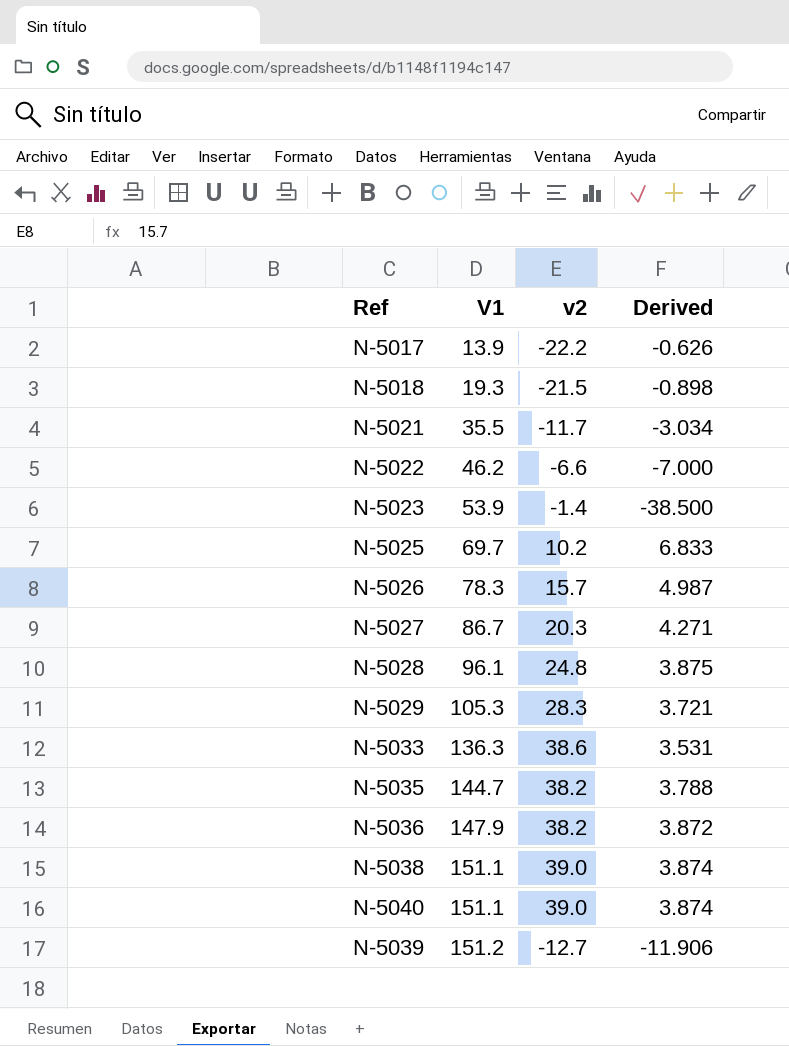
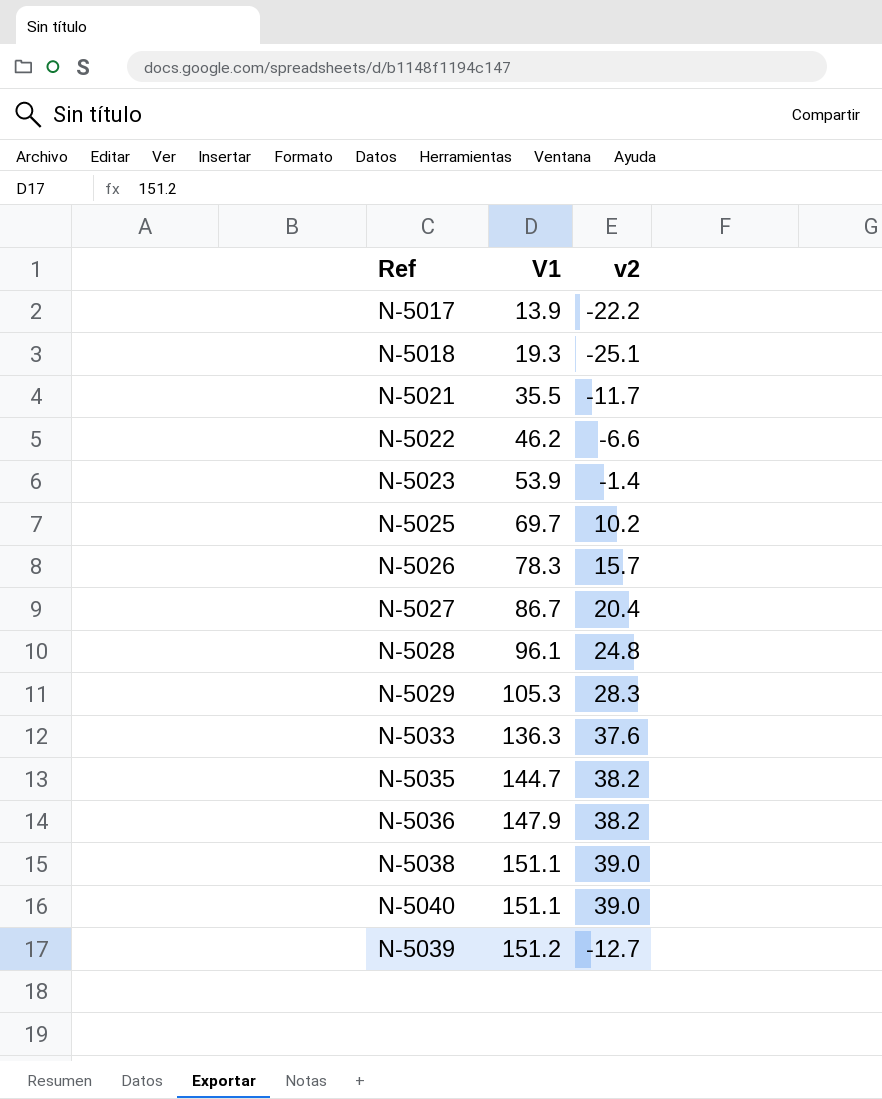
column Derived | formula: [V1] / [v2] -> none
N-5018 | v2: -21.5 -> -25.1
N-5027 | v2: 20.3 -> 20.4
N-5033 | v2: 38.6 -> 37.6

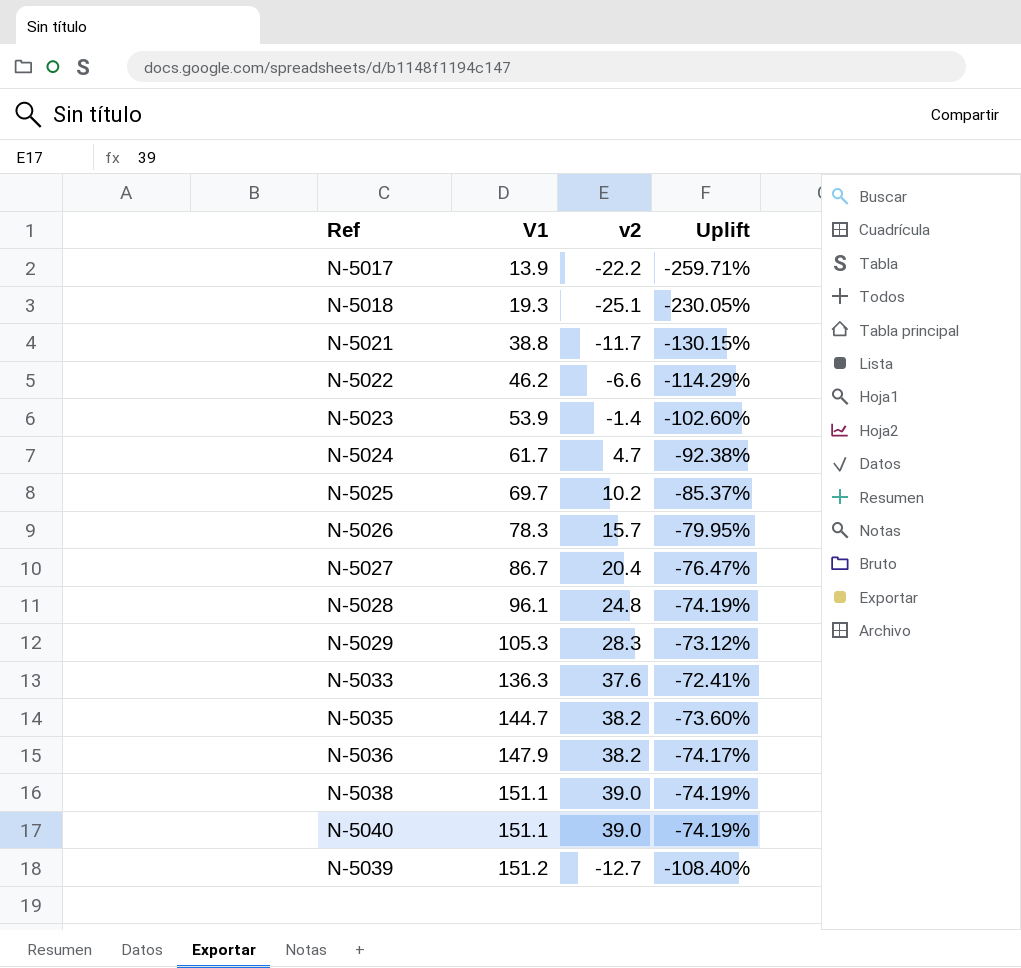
column Uplift | formula: none -> ([v2] - [V1]) / [V1]
N-5021 | V1: 35.5 -> 38.8
row N-5024: none -> 61.7 | 4.7 | -92.38%

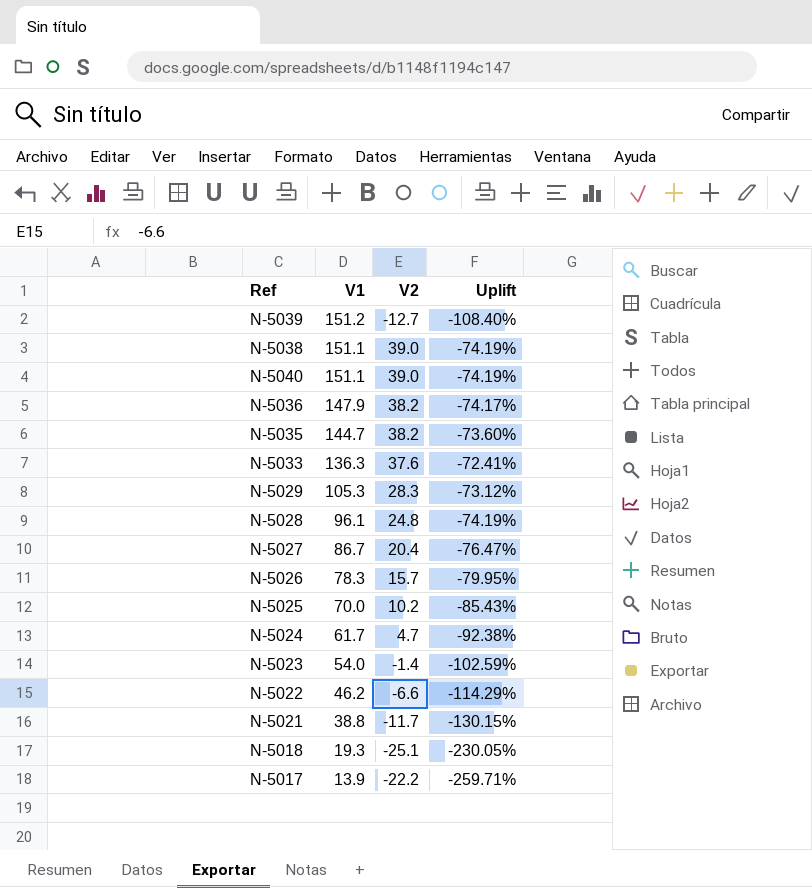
row order: V1 ascending -> V1 descending
column name: v2 -> V2
N-5025 | V1: 69.7 -> 70.0
N-5025 | Uplift: -85.37% -> -85.43%
N-5023 | V1: 53.9 -> 54.0
N-5023 | Uplift: -102.60% -> -102.59%

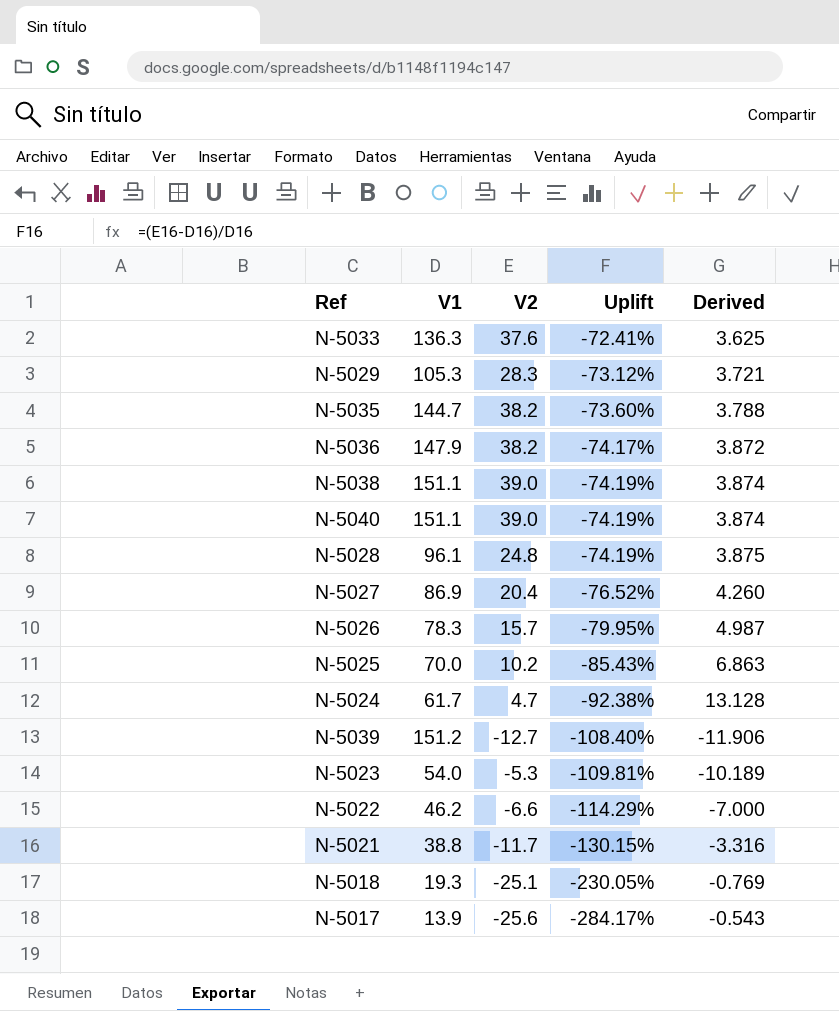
row order: V1 descending -> Uplift descending
column Derived | formula: none -> [V1] / [V2]
N-5027 | V1: 86.7 -> 86.9
N-5027 | Uplift: -76.47% -> -76.52%
N-5023 | V2: -1.4 -> -5.3
N-5023 | Uplift: -102.59% -> -109.81%
N-5017 | V2: -22.2 -> -25.6
N-5017 | Uplift: -259.71% -> -284.17%

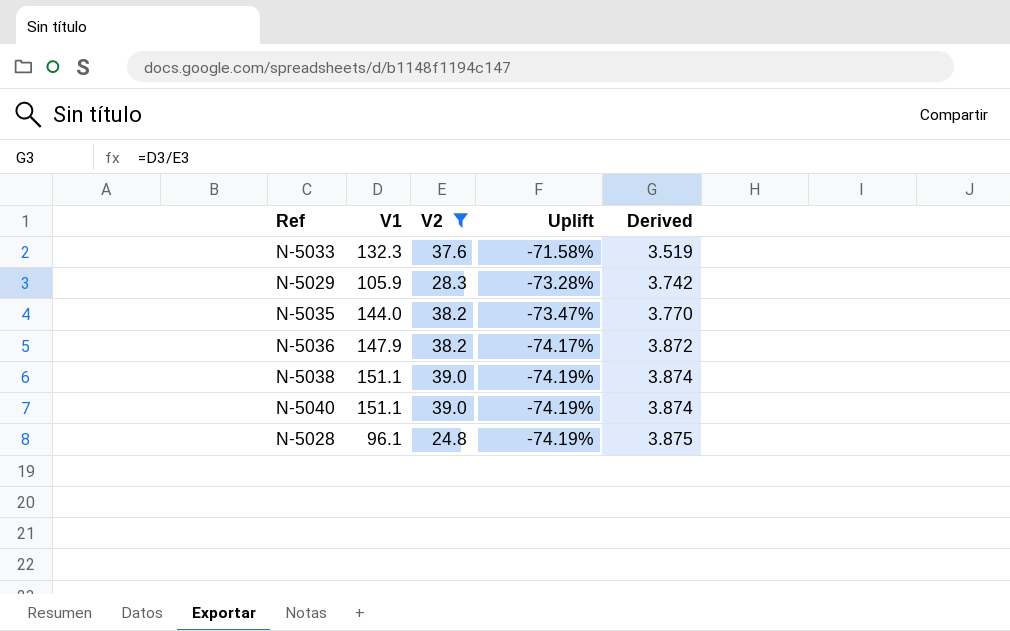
filter: none -> V2 >= 24.8
N-5033 | V1: 136.3 -> 132.3
N-5033 | Uplift: -72.41% -> -71.58%
N-5033 | Derived: 3.625 -> 3.519
N-5029 | V1: 105.3 -> 105.9
N-5029 | Uplift: -73.12% -> -73.28%
N-5029 | Derived: 3.721 -> 3.742
N-5035 | V1: 144.7 -> 144.0
N-5035 | Uplift: -73.60% -> -73.47%
N-5035 | Derived: 3.788 -> 3.770

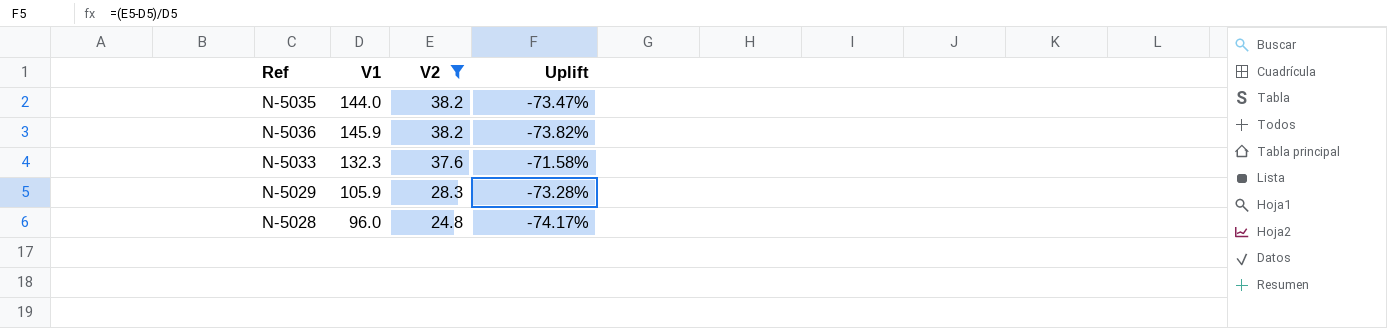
row order: Uplift descending -> V2 descending
column Derived | formula: [V1] / [V2] -> none
row N-5038: 151.1 | 39.0 | -74.19% | 3.874 -> none
row N-5040: 151.1 | 39.0 | -74.19% | 3.874 -> none
N-5036 | V1: 147.9 -> 145.9
N-5036 | Uplift: -74.17% -> -73.82%
N-5028 | V1: 96.1 -> 96.0
N-5028 | Uplift: -74.19% -> -74.17%

